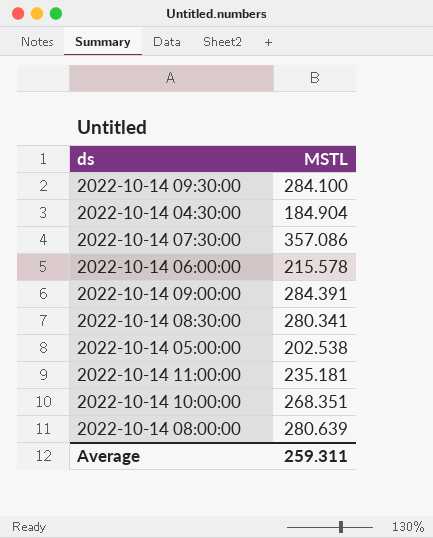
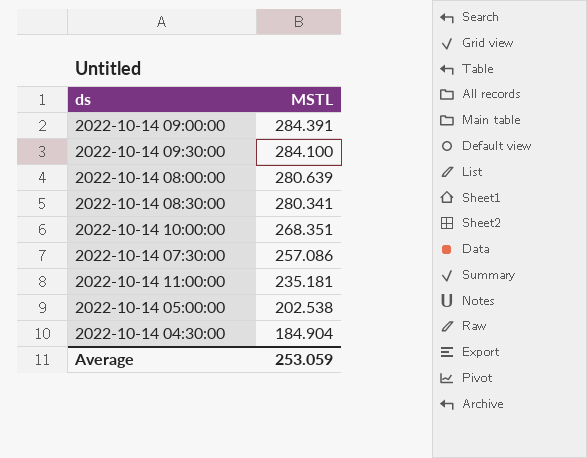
row order: none -> MSTL descending
row 2022-10-14 06:00:00: 215.578 -> none
2022-10-14 07:30:00 | MSTL: 357.086 -> 257.086
Average | MSTL: 259.311 -> 253.059

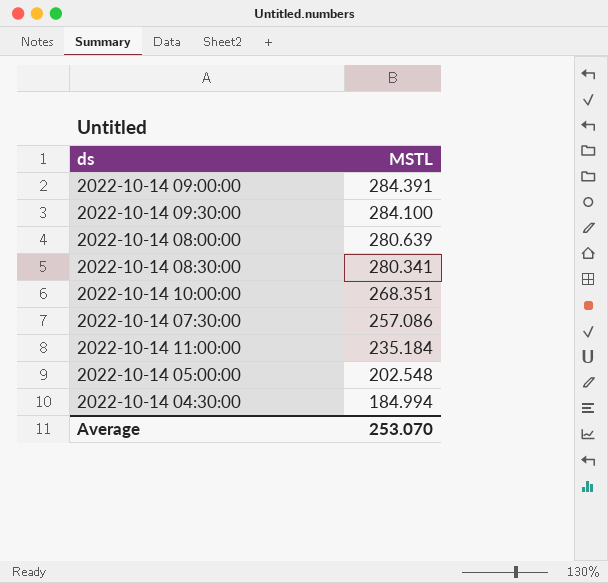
2022-10-14 11:00:00 | MSTL: 235.181 -> 235.184
2022-10-14 05:00:00 | MSTL: 202.538 -> 202.548
2022-10-14 04:30:00 | MSTL: 184.904 -> 184.994
Average | MSTL: 253.059 -> 253.070

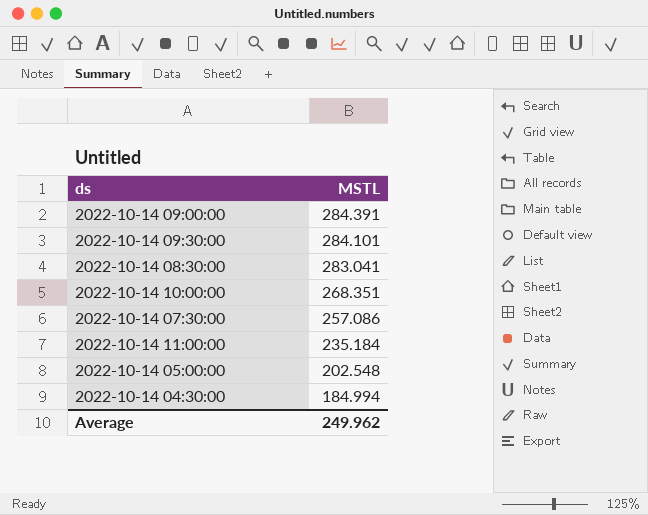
row 2022-10-14 08:00:00: 280.639 -> none
2022-10-14 09:30:00 | MSTL: 284.100 -> 284.101
2022-10-14 08:30:00 | MSTL: 280.341 -> 283.041
Average | MSTL: 253.070 -> 249.962

